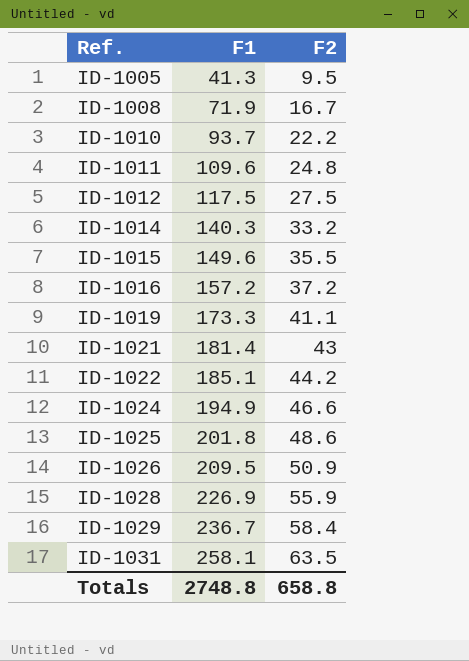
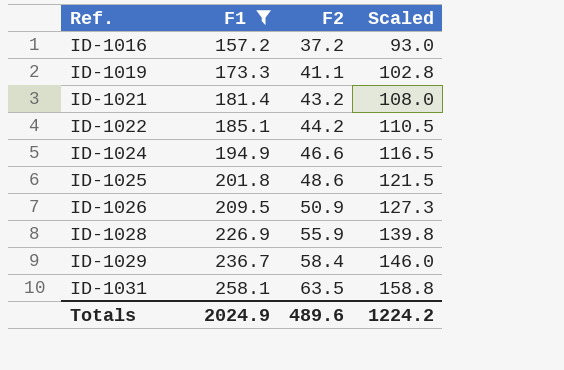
filter: none -> F1 >= 157.2
column Scaled | formula: none -> [F2] * 2.5
ID-1021 | F2: 43 -> 43.2
Totals | F1: 2748.8 -> 2024.9
Totals | F2: 658.8 -> 489.6

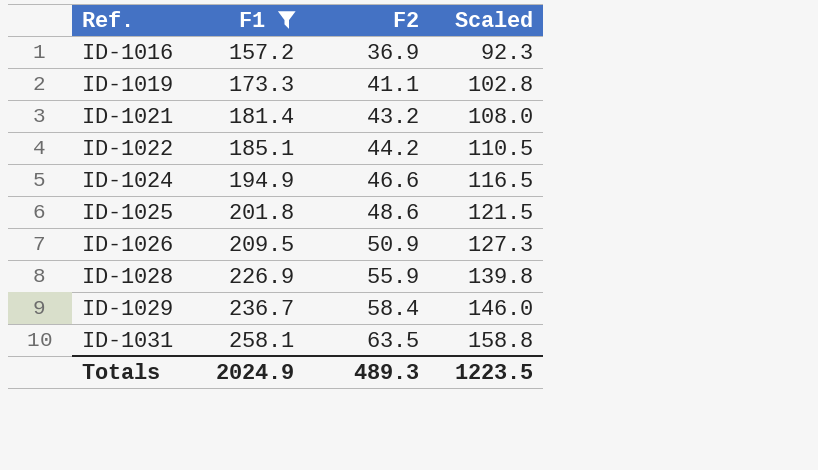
ID-1016 | F2: 37.2 -> 36.9
ID-1016 | Scaled: 93.0 -> 92.3
Totals | F2: 489.6 -> 489.3
Totals | Scaled: 1224.2 -> 1223.5

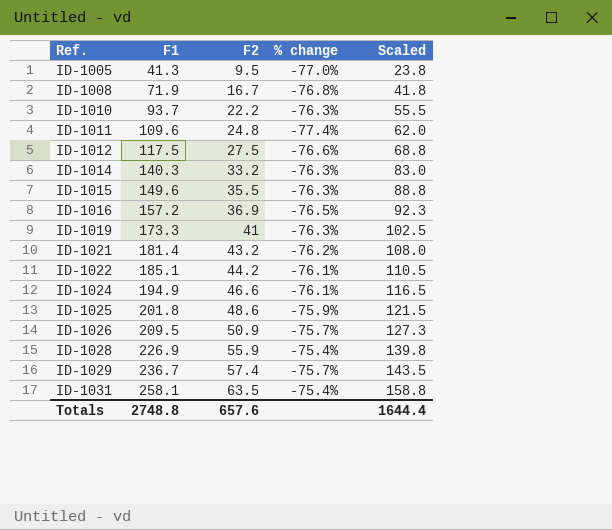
filter: F1 >= 157.2 -> none
column % change | formula: none -> ([F2] - [F1]) / [F1]
ID-1019 | F2: 41.1 -> 41
ID-1019 | Scaled: 102.8 -> 102.5
ID-1029 | F2: 58.4 -> 57.4
ID-1029 | Scaled: 146.0 -> 143.5
Totals | F1: 2024.9 -> 2748.8
Totals | F2: 489.3 -> 657.6
Totals | Scaled: 1223.5 -> 1644.4

